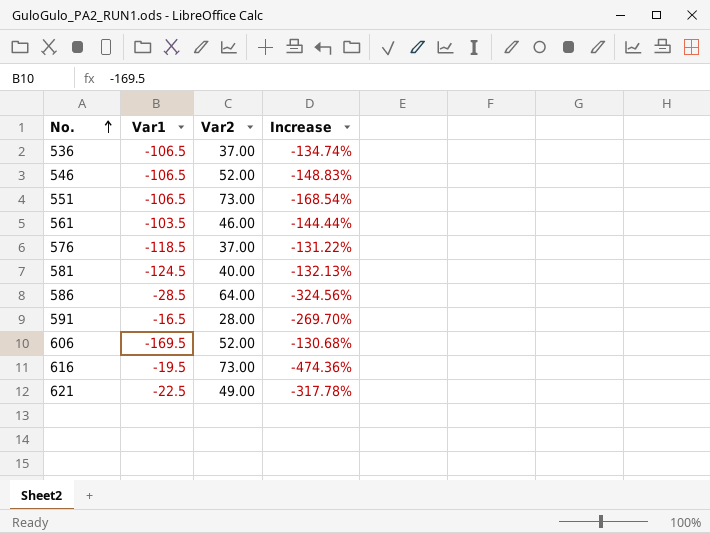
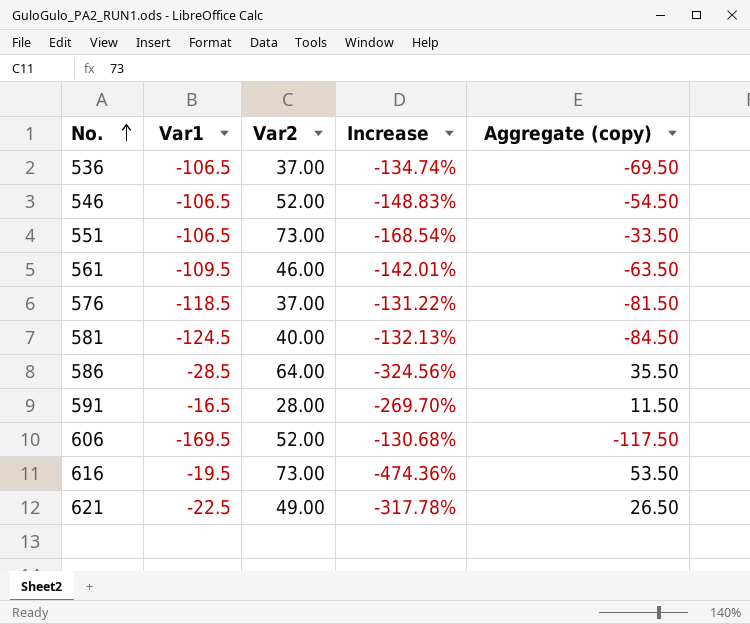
column Aggregate (copy) | formula: none -> [Var1] + [Var2]
561 | Var1: -103.5 -> -109.5
561 | Increase: -144.44% -> -142.01%

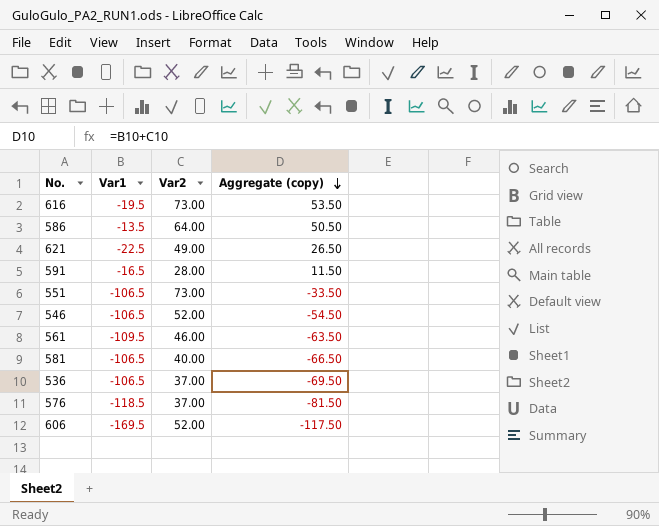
row order: No. ascending -> Aggregate (copy) descending
column Increase | formula: ([Var2] - [Var1]) / [Var1] -> none
586 | Var1: -28.5 -> -13.5
586 | Aggregate (copy): 35.50 -> 50.50
581 | Var1: -124.5 -> -106.5
581 | Aggregate (copy): -84.50 -> -66.50

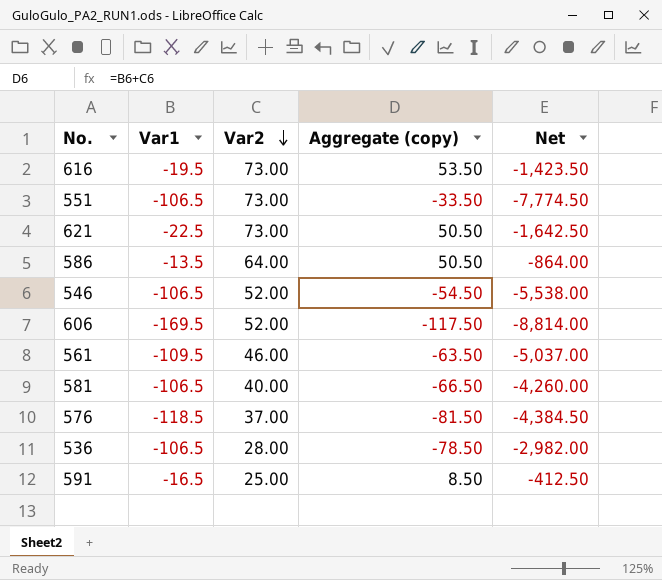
row order: Aggregate (copy) descending -> Var2 descending
column Net | formula: none -> [Var1] * [Var2]
621 | Var2: 49.00 -> 73.00
621 | Aggregate (copy): 26.50 -> 50.50
536 | Var2: 37.00 -> 28.00
536 | Aggregate (copy): -69.50 -> -78.50
591 | Var2: 28.00 -> 25.00
591 | Aggregate (copy): 11.50 -> 8.50

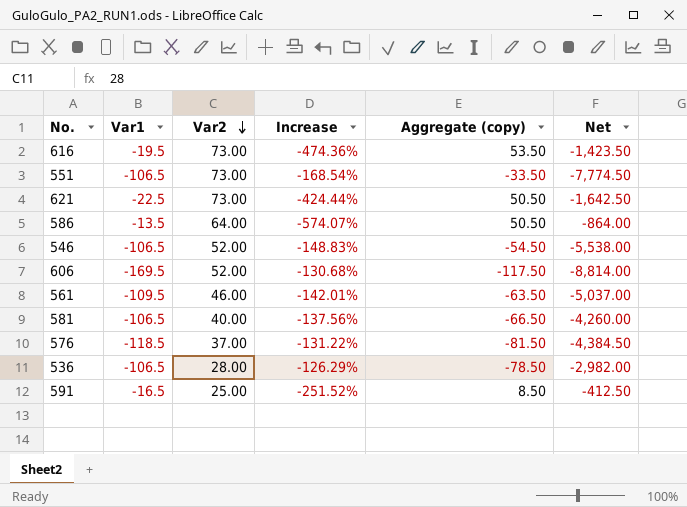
column Increase | formula: none -> ([Var2] - [Var1]) / [Var1]

